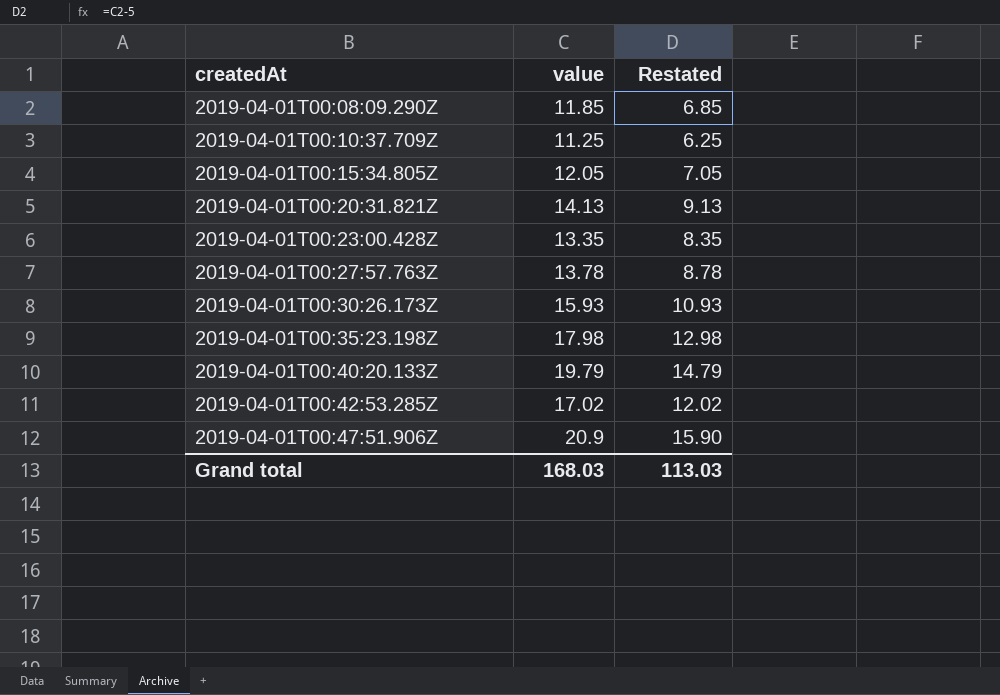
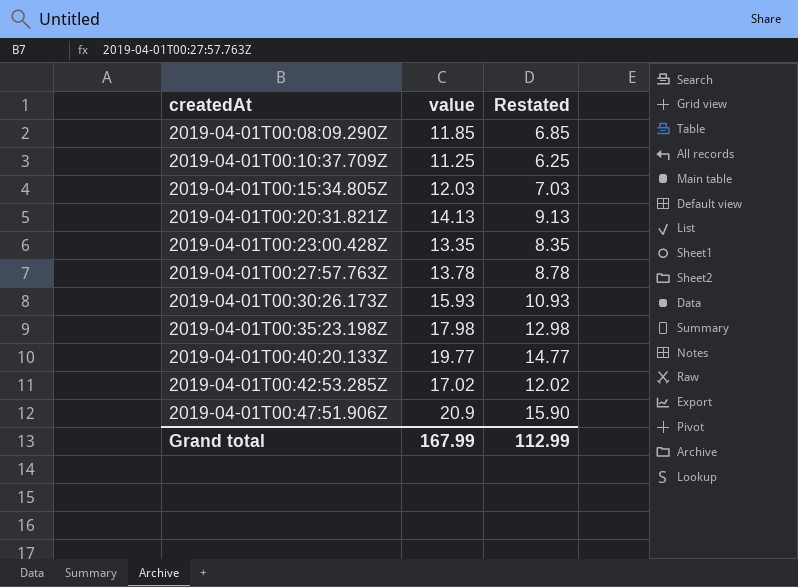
2019-04-01T00:15:34.805Z | value: 12.05 -> 12.03
2019-04-01T00:15:34.805Z | Restated: 7.05 -> 7.03
2019-04-01T00:40:20.133Z | value: 19.79 -> 19.77
2019-04-01T00:40:20.133Z | Restated: 14.79 -> 14.77
Grand total | value: 168.03 -> 167.99
Grand total | Restated: 113.03 -> 112.99

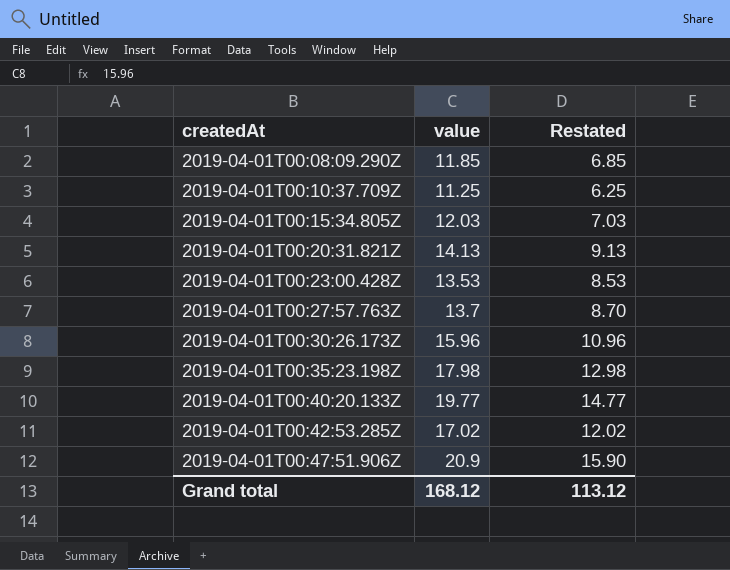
2019-04-01T00:23:00.428Z | value: 13.35 -> 13.53
2019-04-01T00:23:00.428Z | Restated: 8.35 -> 8.53
2019-04-01T00:27:57.763Z | value: 13.78 -> 13.7
2019-04-01T00:27:57.763Z | Restated: 8.78 -> 8.70
2019-04-01T00:30:26.173Z | value: 15.93 -> 15.96
2019-04-01T00:30:26.173Z | Restated: 10.93 -> 10.96
Grand total | value: 167.99 -> 168.12
Grand total | Restated: 112.99 -> 113.12

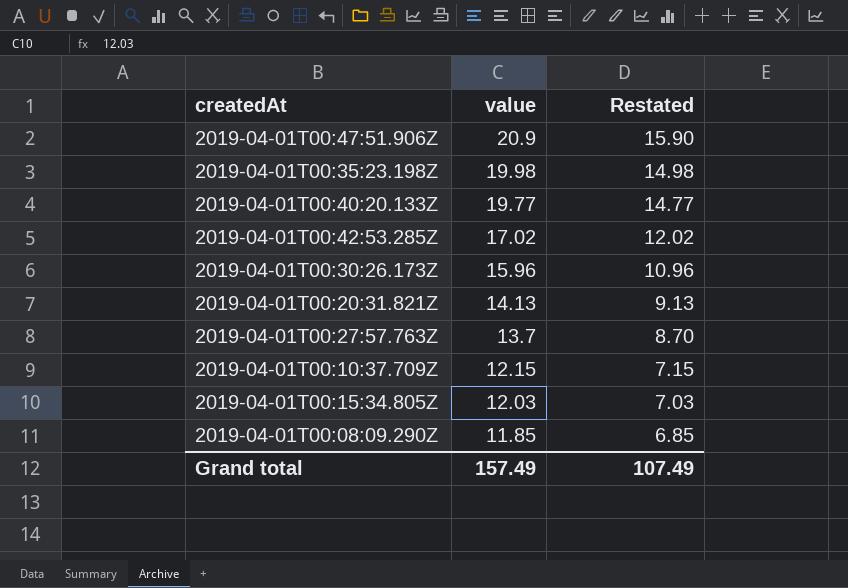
row order: createdAt ascending -> value descending
row 2019-04-01T00:23:00.428Z: 13.53 | 8.53 -> none
2019-04-01T00:35:23.198Z | value: 17.98 -> 19.98
2019-04-01T00:35:23.198Z | Restated: 12.98 -> 14.98
2019-04-01T00:10:37.709Z | value: 11.25 -> 12.15
2019-04-01T00:10:37.709Z | Restated: 6.25 -> 7.15
Grand total | value: 168.12 -> 157.49
Grand total | Restated: 113.12 -> 107.49

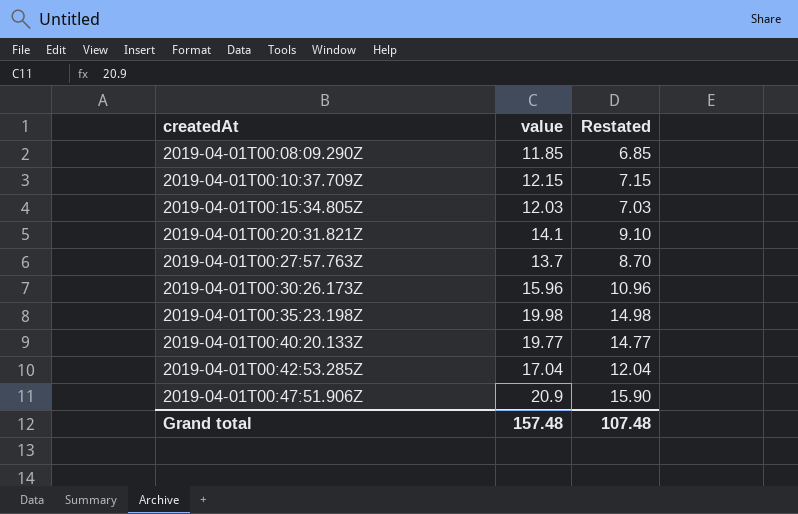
row order: value descending -> createdAt ascending
2019-04-01T00:20:31.821Z | value: 14.13 -> 14.1
2019-04-01T00:20:31.821Z | Restated: 9.13 -> 9.10
2019-04-01T00:42:53.285Z | value: 17.02 -> 17.04
2019-04-01T00:42:53.285Z | Restated: 12.02 -> 12.04
Grand total | value: 157.49 -> 157.48
Grand total | Restated: 107.49 -> 107.48

